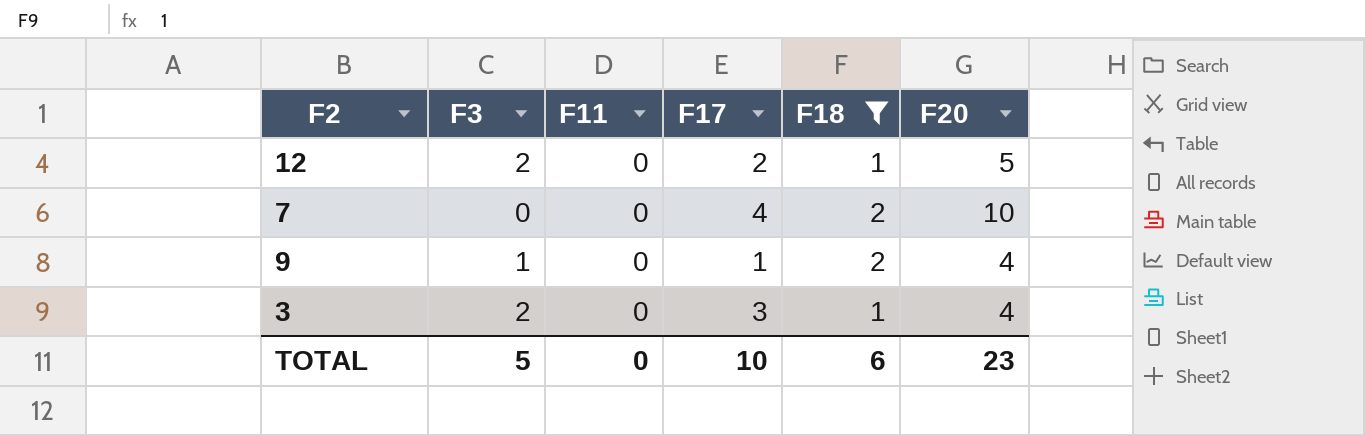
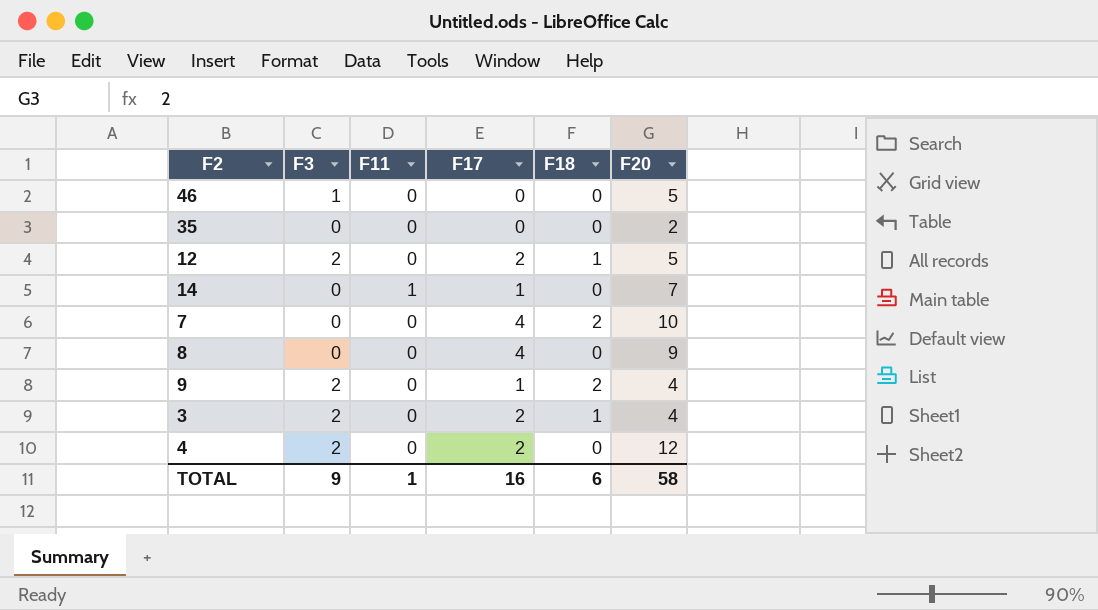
filter: F18 != 0 -> none
9 | F3: 1 -> 2
3 | F17: 3 -> 2
TOTAL | F3: 5 -> 9
TOTAL | F11: 0 -> 1
TOTAL | F17: 10 -> 16
TOTAL | F20: 23 -> 58

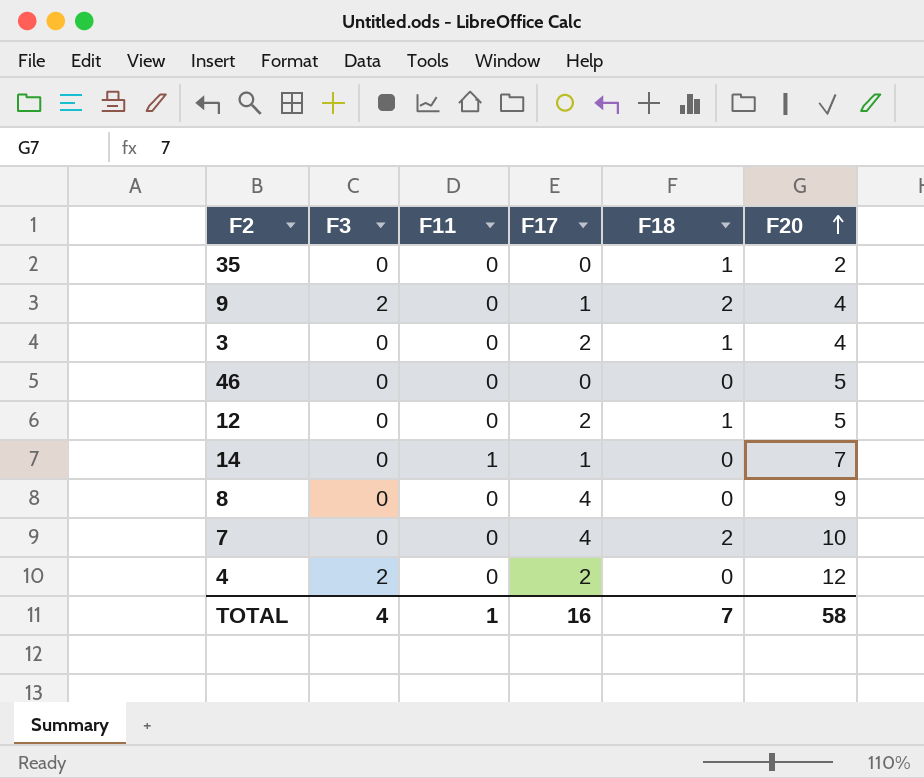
row order: none -> F20 ascending
35 | F18: 0 -> 1
3 | F3: 2 -> 0
46 | F3: 1 -> 0
12 | F3: 2 -> 0
TOTAL | F3: 9 -> 4
TOTAL | F18: 6 -> 7

